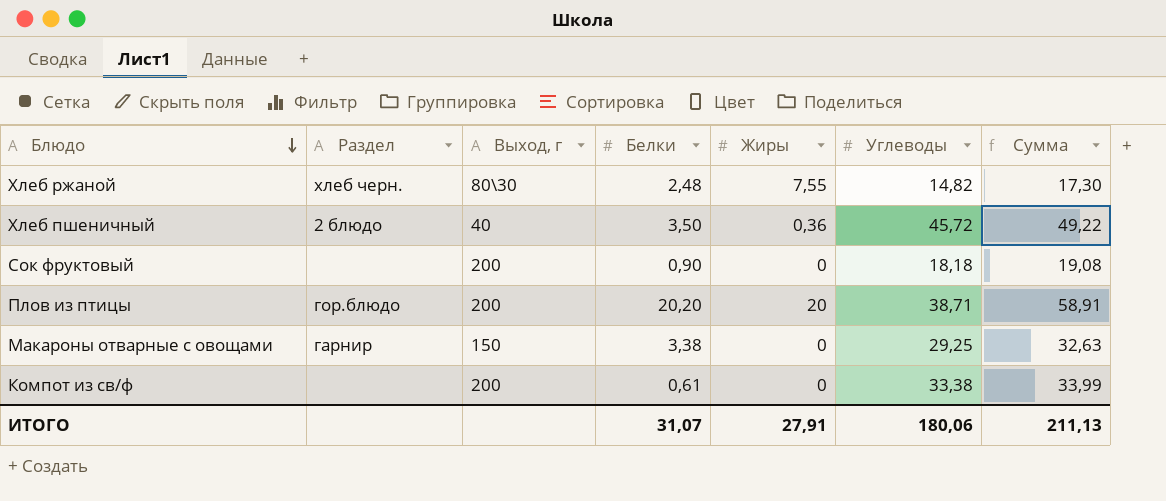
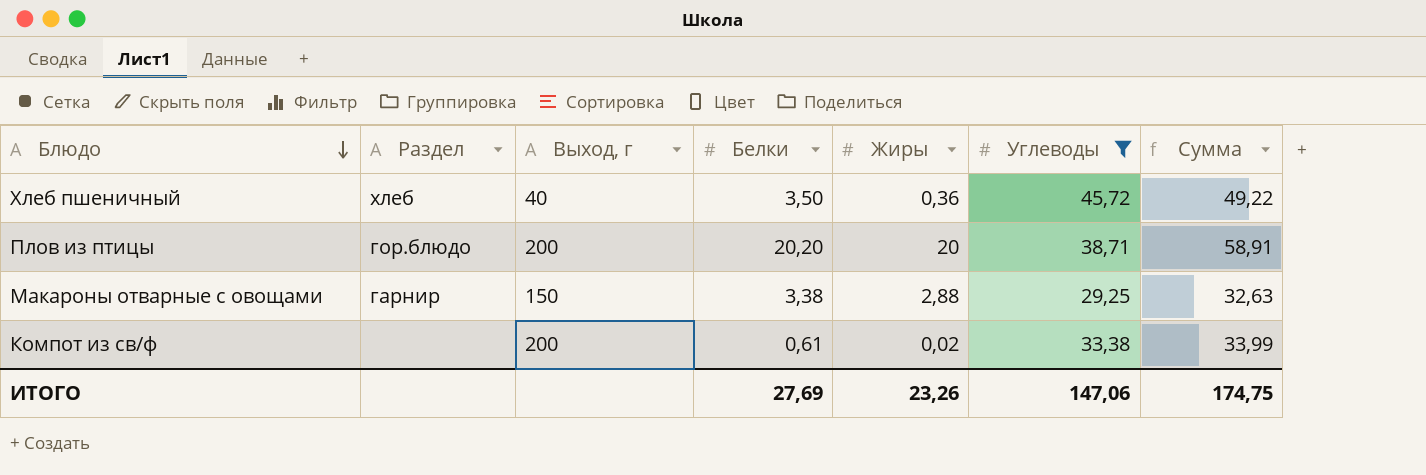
filter: none -> Углеводы >= 29,25
Хлеб пшеничный | Раздел: 2 блюдо -> хлеб
Макароны отварные с овощами | Жиры: 0 -> 2,88
Компот из св/ф | Жиры: 0 -> 0,02
ИТОГО | Белки: 31,07 -> 27,69
ИТОГО | Жиры: 27,91 -> 23,26
ИТОГО | Углеводы: 180,06 -> 147,06
ИТОГО | Сумма: 211,13 -> 174,75

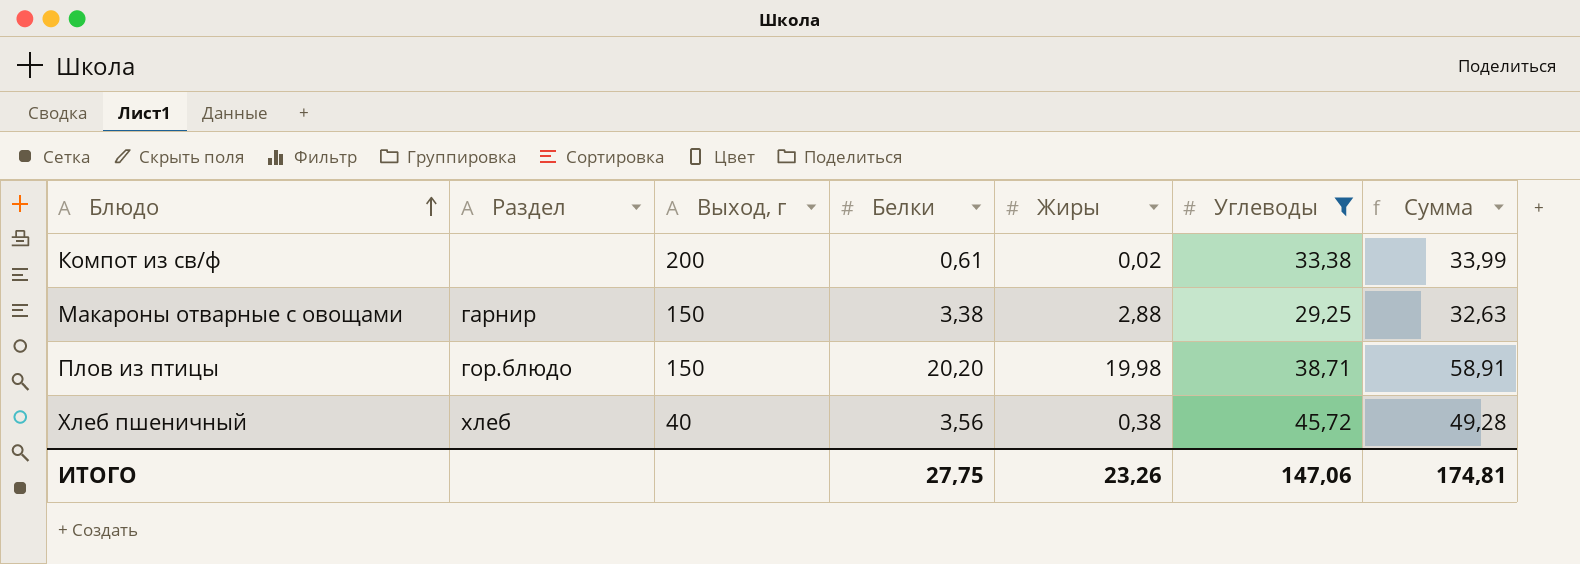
row order: Блюдо descending -> Блюдо ascending
Плов из птицы | Выход, г: 200 -> 150
Плов из птицы | Жиры: 20 -> 19,98
Хлеб пшеничный | Белки: 3,50 -> 3,56
Хлеб пшеничный | Жиры: 0,36 -> 0,38
Хлеб пшеничный | Сумма: 49,22 -> 49,28
ИТОГО | Белки: 27,69 -> 27,75
ИТОГО | Сумма: 174,75 -> 174,81

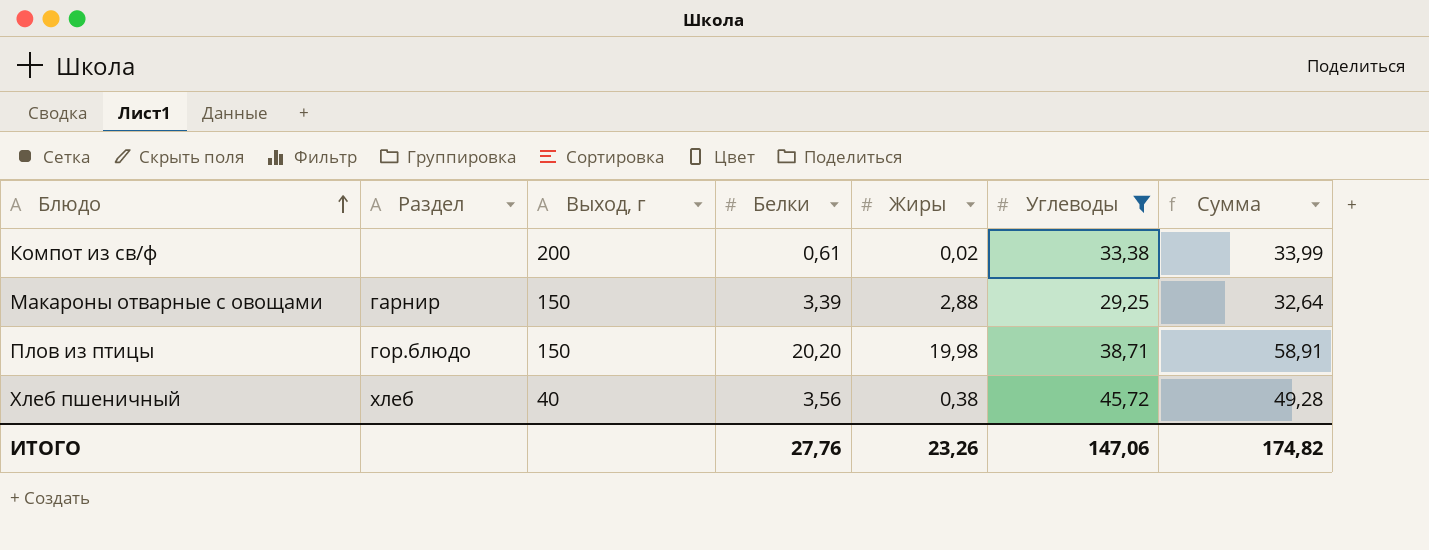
Макароны отварные с овощами | Белки: 3,38 -> 3,39
Макароны отварные с овощами | Сумма: 32,63 -> 32,64
ИТОГО | Белки: 27,75 -> 27,76
ИТОГО | Сумма: 174,81 -> 174,82

